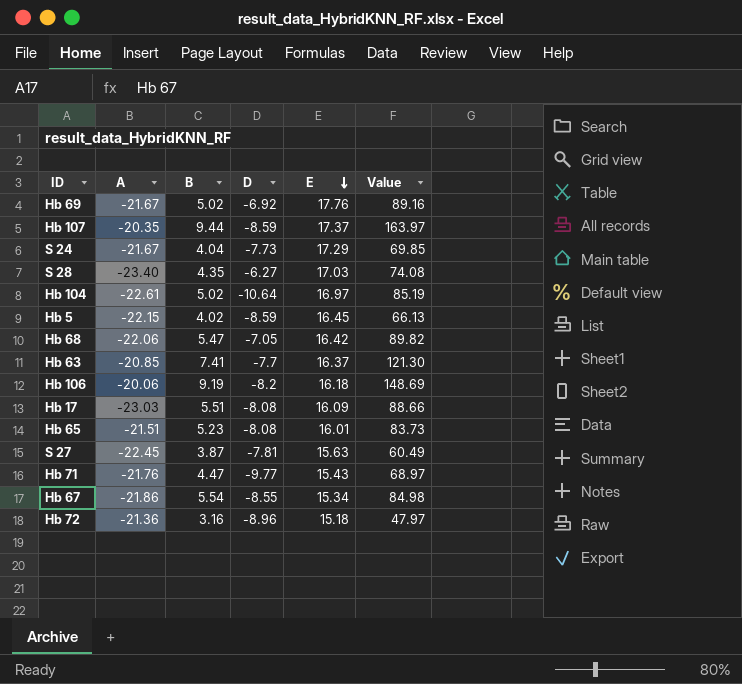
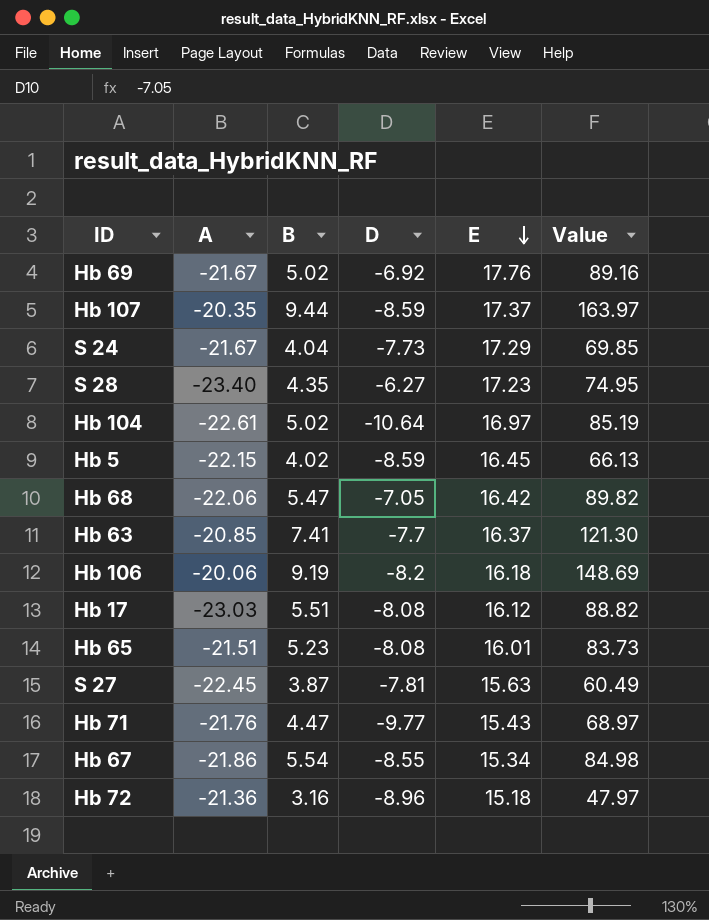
S 28 | E: 17.03 -> 17.23
S 28 | Value: 74.08 -> 74.95
Hb 17 | E: 16.09 -> 16.12
Hb 17 | Value: 88.66 -> 88.82

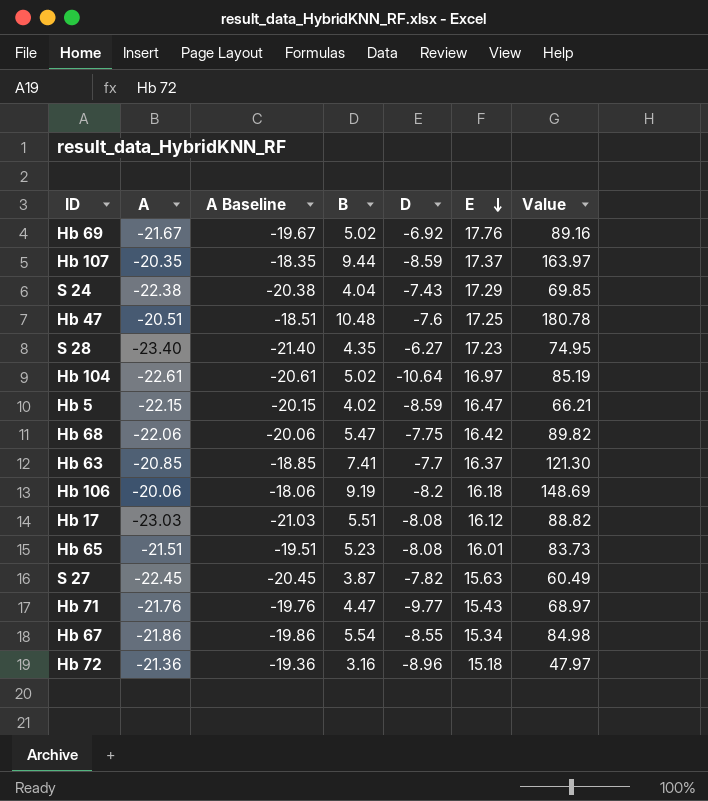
column A Baseline | formula: none -> [A] + 2
S 24 | A: -21.67 -> -22.38
S 24 | D: -7.73 -> -7.43
row Hb 47: none -> -20.51 | -18.51 | 10.48 | -7.6 | 17.25 | 180.78
Hb 5 | E: 16.45 -> 16.47
Hb 5 | Value: 66.13 -> 66.21
Hb 68 | D: -7.05 -> -7.75
S 27 | D: -7.81 -> -7.82

